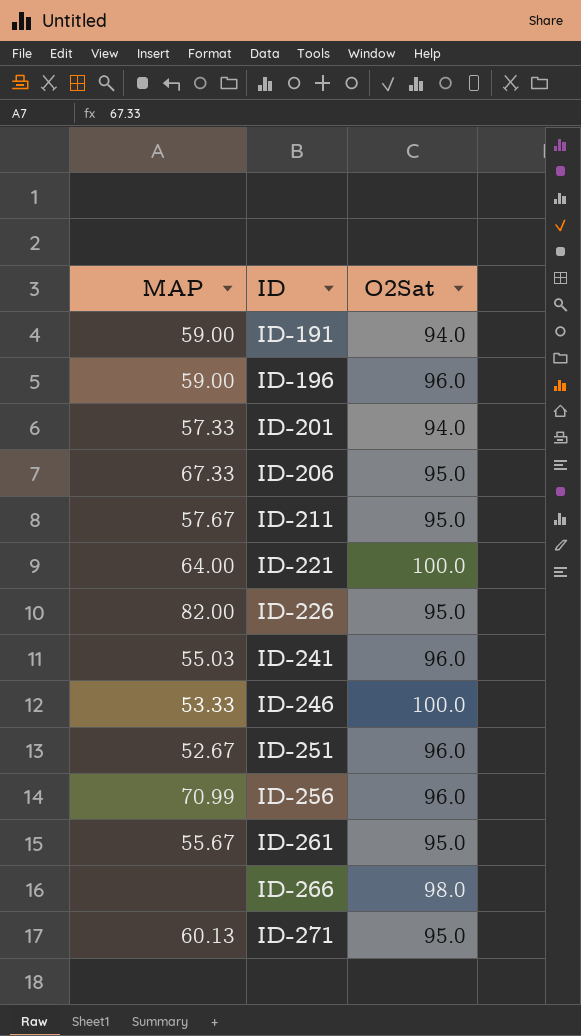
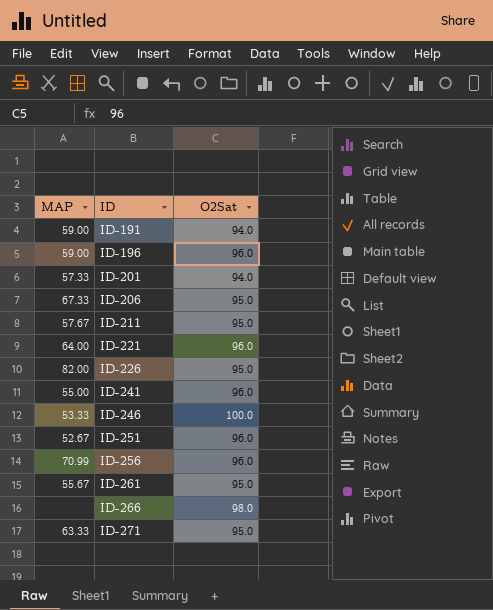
ID-221 | O2Sat: 100.0 -> 96.0
ID-241 | MAP: 55.03 -> 55.00
ID-271 | MAP: 60.13 -> 63.33

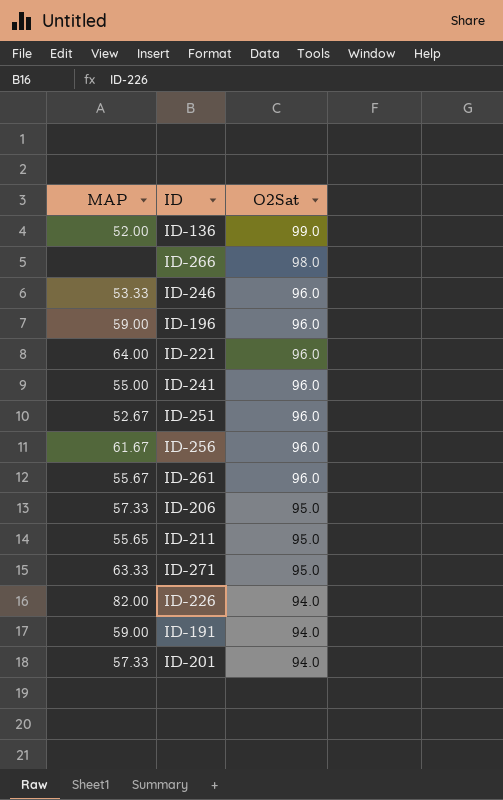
row order: ID ascending -> O2Sat descending
row ID-136: none -> 52.00 | 99.0
ID-246 | O2Sat: 100.0 -> 96.0
ID-256 | MAP: 70.99 -> 61.67
ID-261 | O2Sat: 95.0 -> 96.0
ID-206 | MAP: 67.33 -> 57.33
ID-211 | MAP: 57.67 -> 55.65
ID-226 | O2Sat: 95.0 -> 94.0

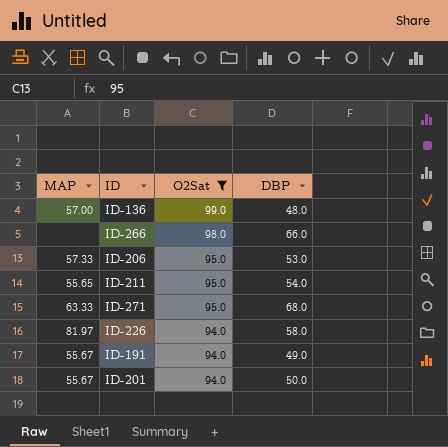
filter: none -> O2Sat != 96.0
column DBP | position: none -> 4
ID-136 | MAP: 52.00 -> 57.00
ID-226 | MAP: 82.00 -> 81.97
ID-191 | MAP: 59.00 -> 55.67
ID-201 | MAP: 57.33 -> 55.67

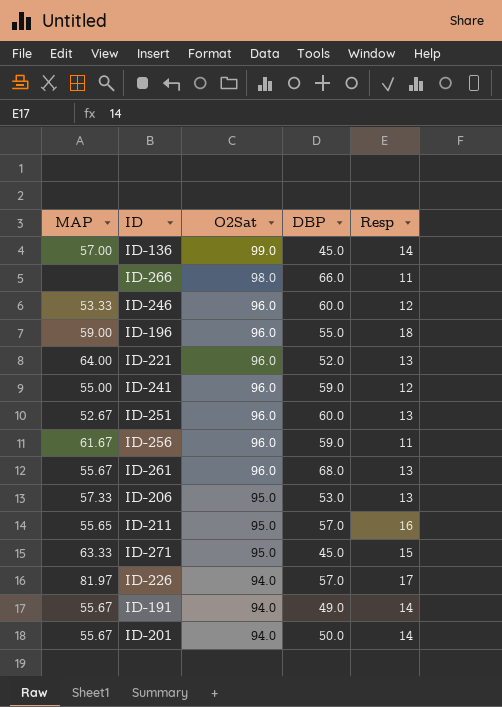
filter: O2Sat != 96.0 -> none
column Resp | position: none -> 5
ID-136 | DBP: 48.0 -> 45.0
ID-211 | DBP: 54.0 -> 57.0
ID-271 | DBP: 68.0 -> 45.0
ID-226 | DBP: 58.0 -> 57.0

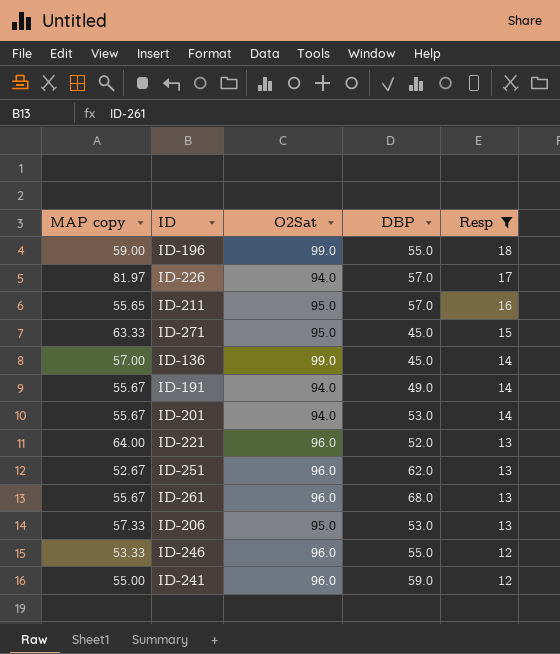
filter: none -> Resp != 11
row order: O2Sat descending -> Resp descending
column name: MAP -> MAP copy
ID-196 | O2Sat: 96.0 -> 99.0
ID-201 | DBP: 50.0 -> 53.0
ID-251 | DBP: 60.0 -> 62.0
ID-246 | DBP: 60.0 -> 55.0

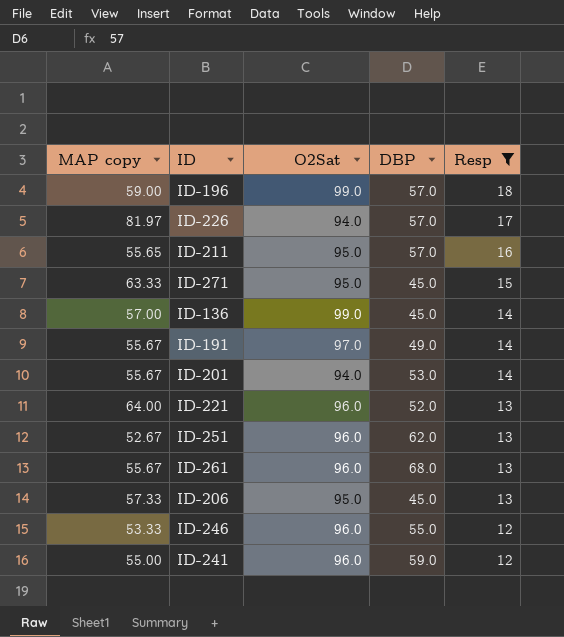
ID-196 | DBP: 55.0 -> 57.0
ID-191 | O2Sat: 94.0 -> 97.0
ID-206 | DBP: 53.0 -> 45.0

